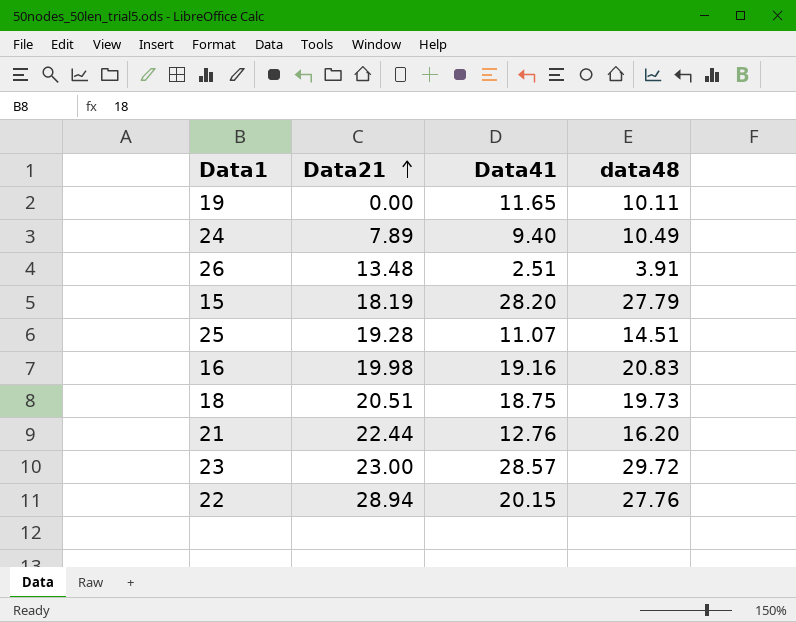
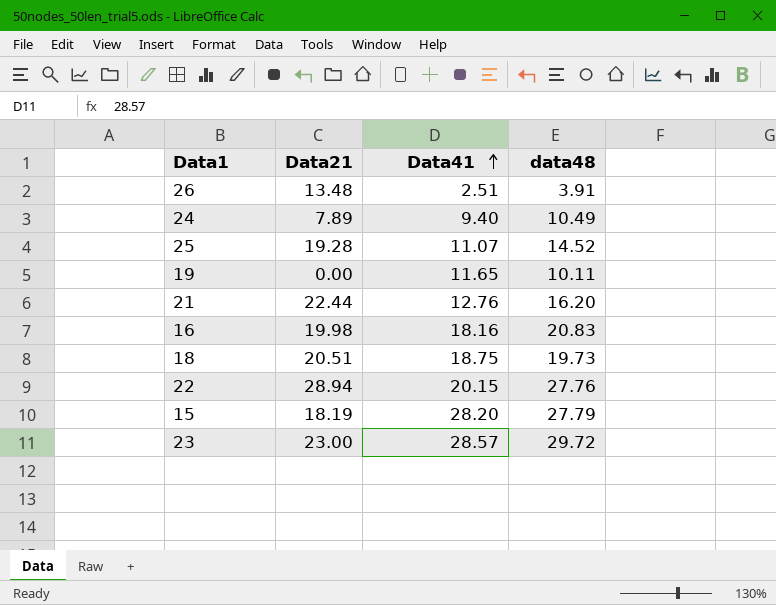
row order: Data21 ascending -> Data41 ascending
25 | data48: 14.51 -> 14.52
16 | Data41: 19.16 -> 18.16

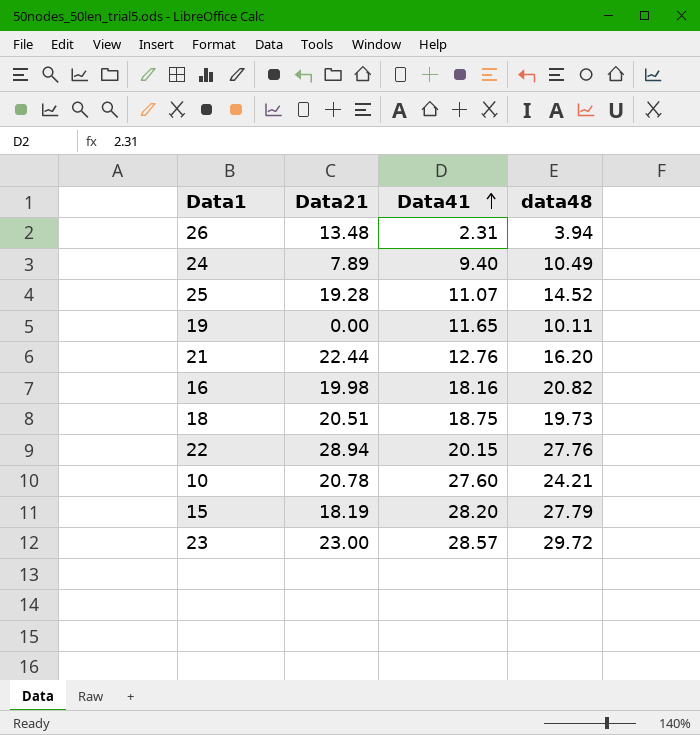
26 | Data41: 2.51 -> 2.31
26 | data48: 3.91 -> 3.94
16 | data48: 20.83 -> 20.82
row 10: none -> 20.78 | 27.60 | 24.21

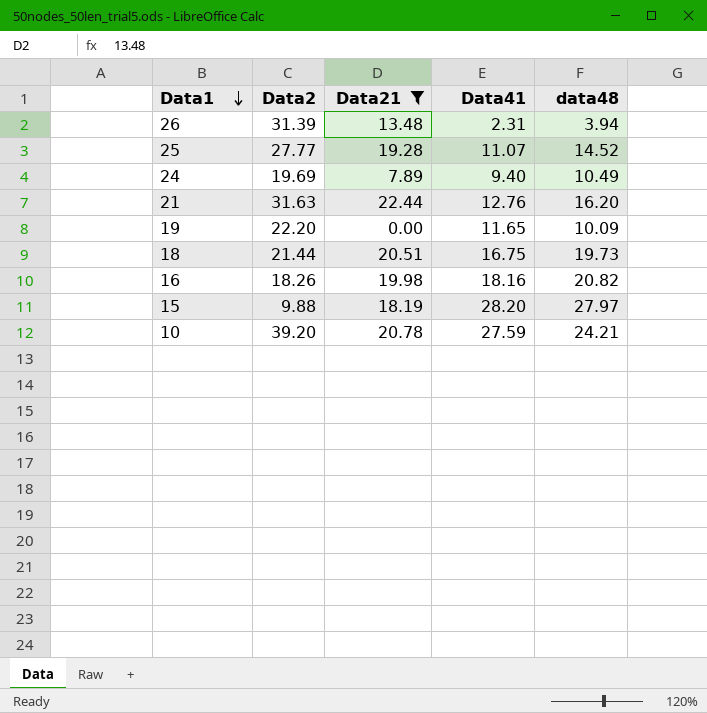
filter: none -> Data21 <= 22.44
row order: Data41 ascending -> Data1 descending
column Data2 | position: none -> 2
19 | data48: 10.11 -> 10.09
18 | Data41: 18.75 -> 16.75
15 | data48: 27.79 -> 27.97
10 | Data41: 27.60 -> 27.59

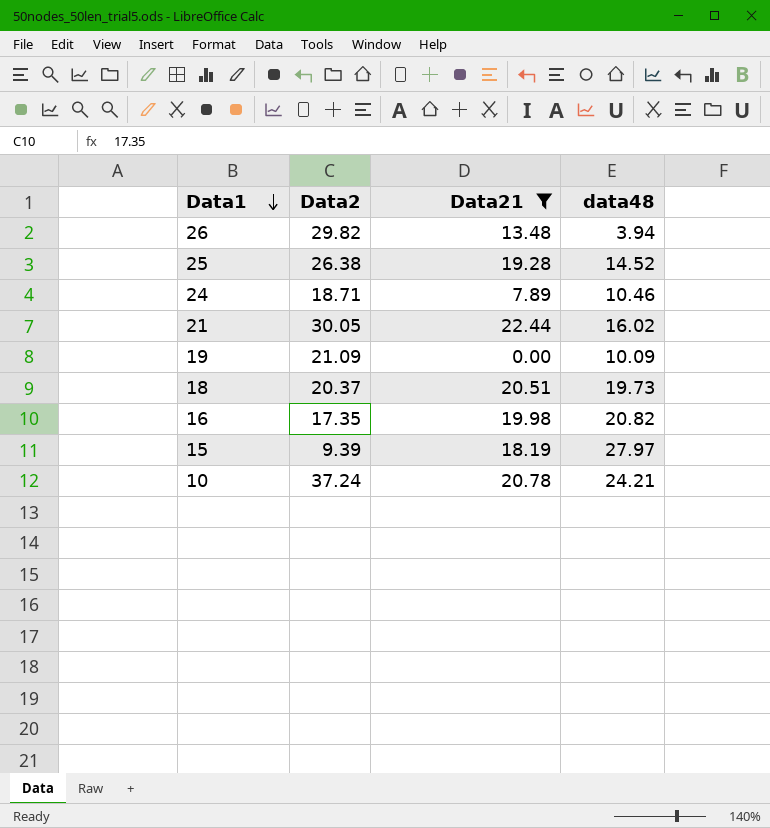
column Data41 | position: 4 -> none
26 | Data2: 31.39 -> 29.82
25 | Data2: 27.77 -> 26.38
24 | Data2: 19.69 -> 18.71
24 | data48: 10.49 -> 10.46
21 | Data2: 31.63 -> 30.05
21 | data48: 16.20 -> 16.02
19 | Data2: 22.20 -> 21.09
18 | Data2: 21.44 -> 20.37
16 | Data2: 18.26 -> 17.35
15 | Data2: 9.88 -> 9.39
10 | Data2: 39.20 -> 37.24

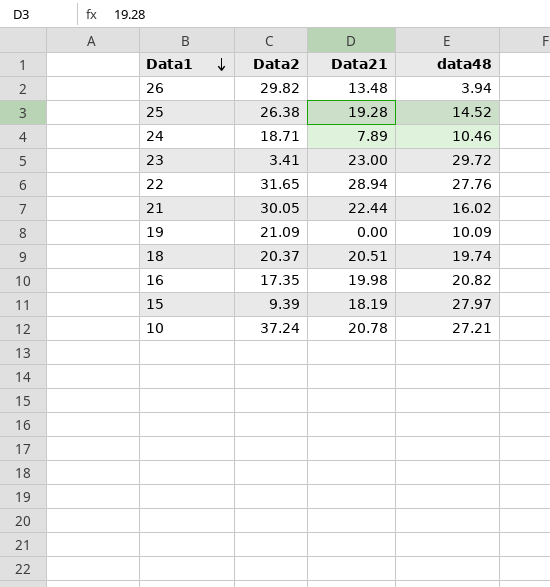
filter: Data21 <= 22.44 -> none
18 | data48: 19.73 -> 19.74
10 | data48: 24.21 -> 27.21

